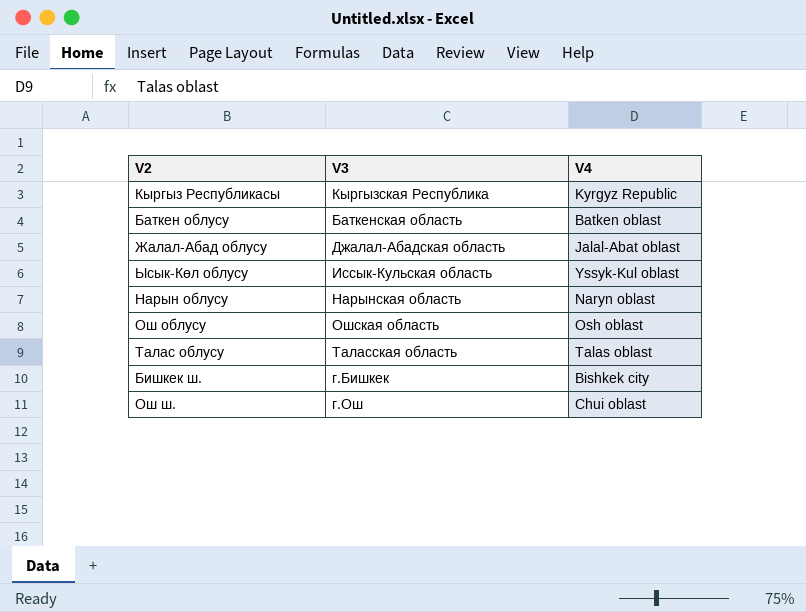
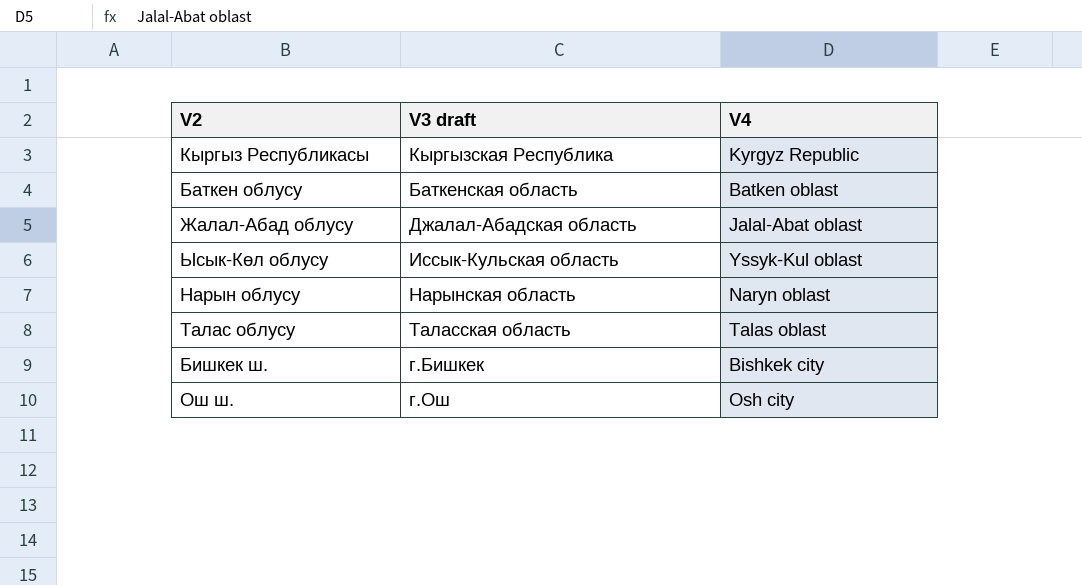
column name: V3 -> V3 draft
row Ош облусу: Ошская область | Osh oblast -> none
Ош ш. | V4: Chui oblast -> Osh city

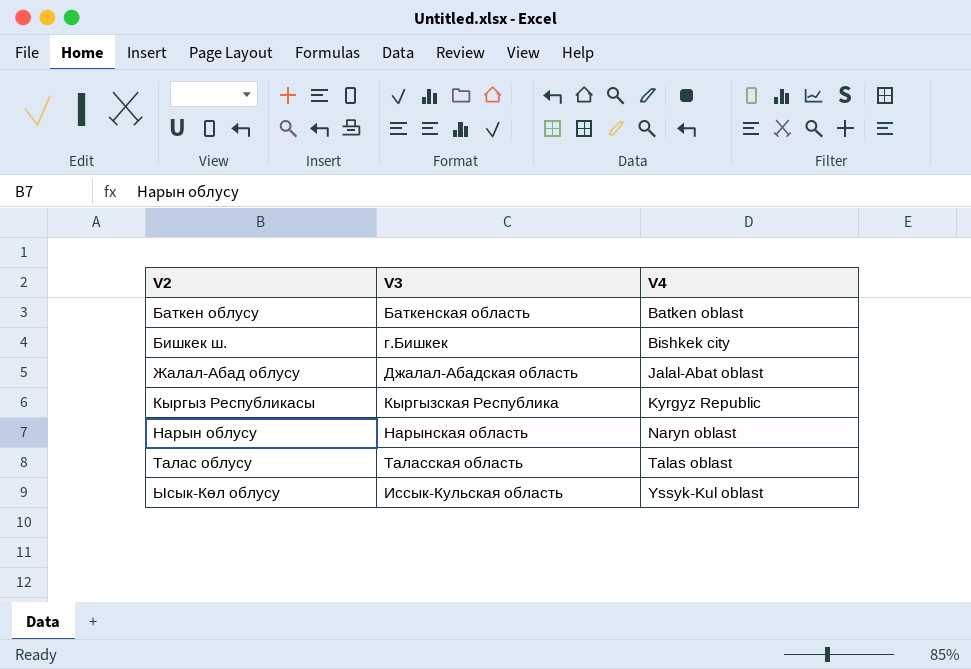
row order: none -> V2 ascending
column name: V3 draft -> V3
row Ош ш.: г.Ош | Osh city -> none

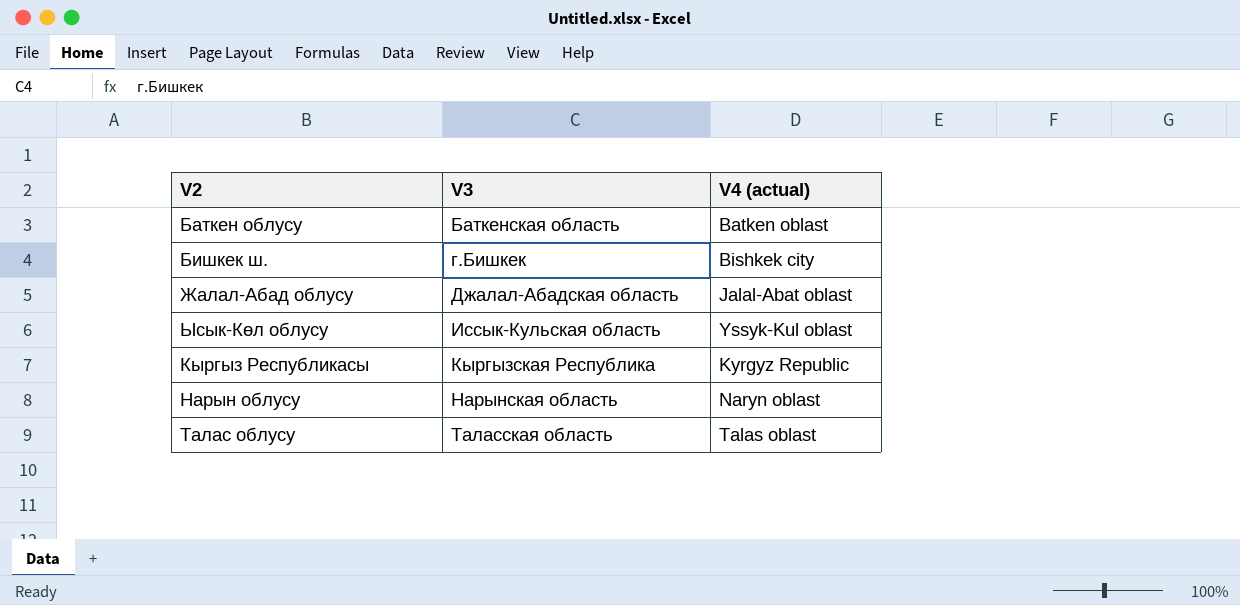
row order: V2 ascending -> V3 ascending
column name: V4 -> V4 (actual)

